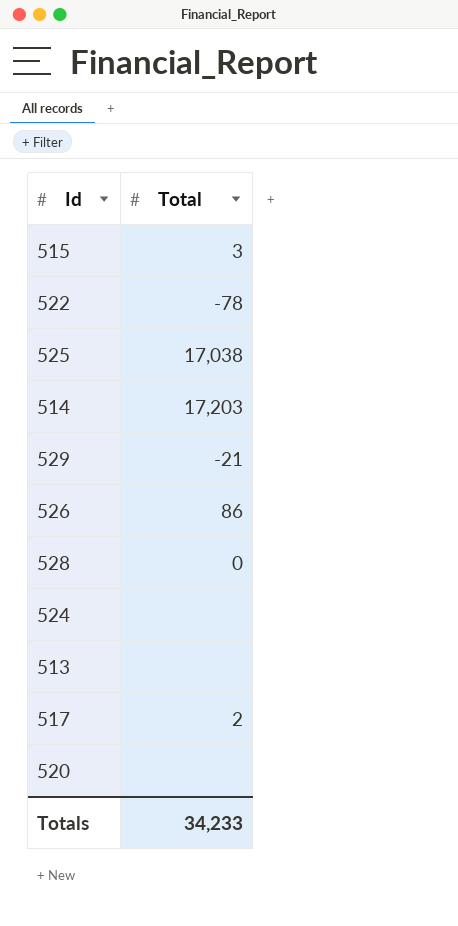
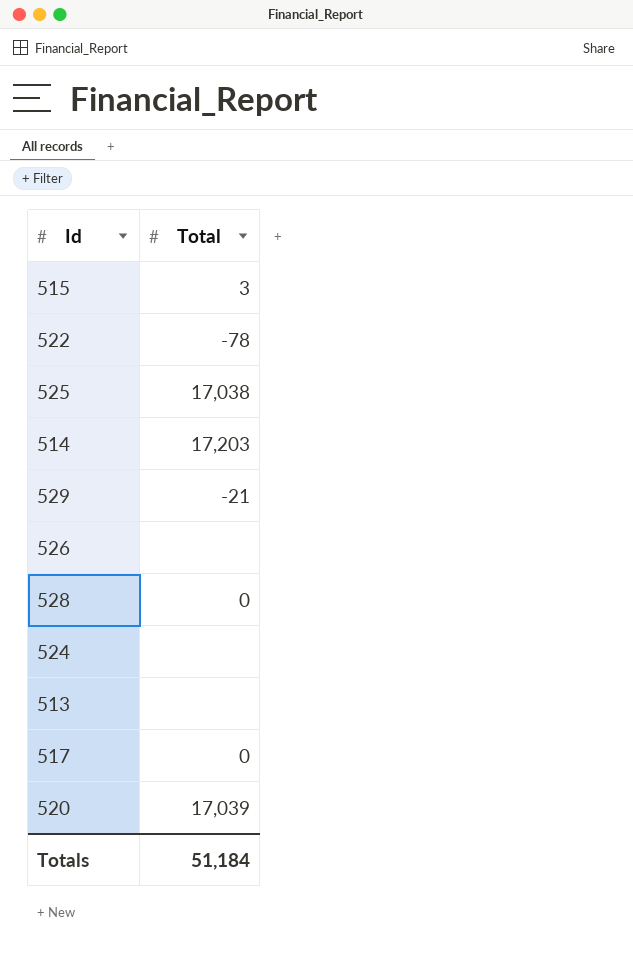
526 | Total: 86 -> none
517 | Total: 2 -> 0
520 | Total: none -> 17,039
Totals | Total: 34,233 -> 51,184

